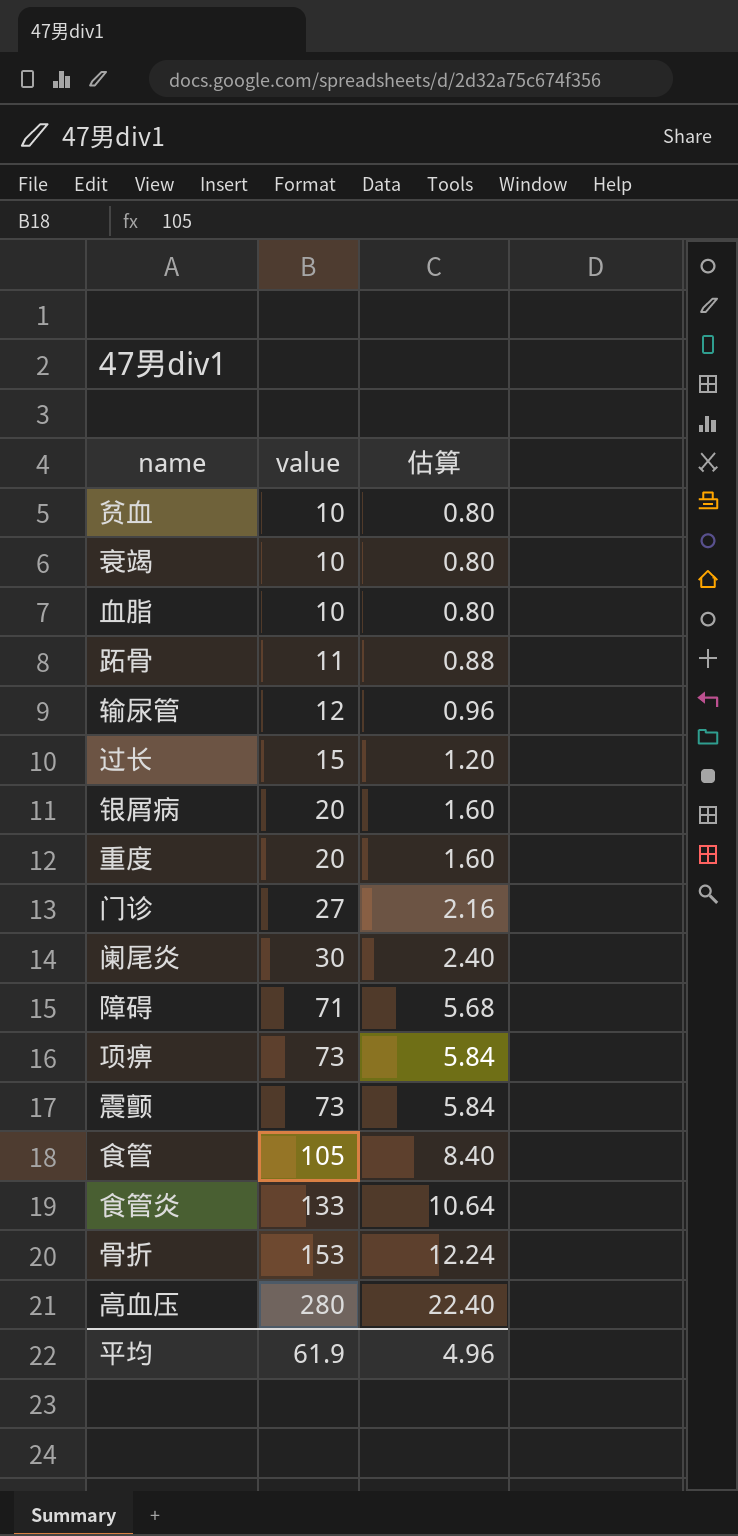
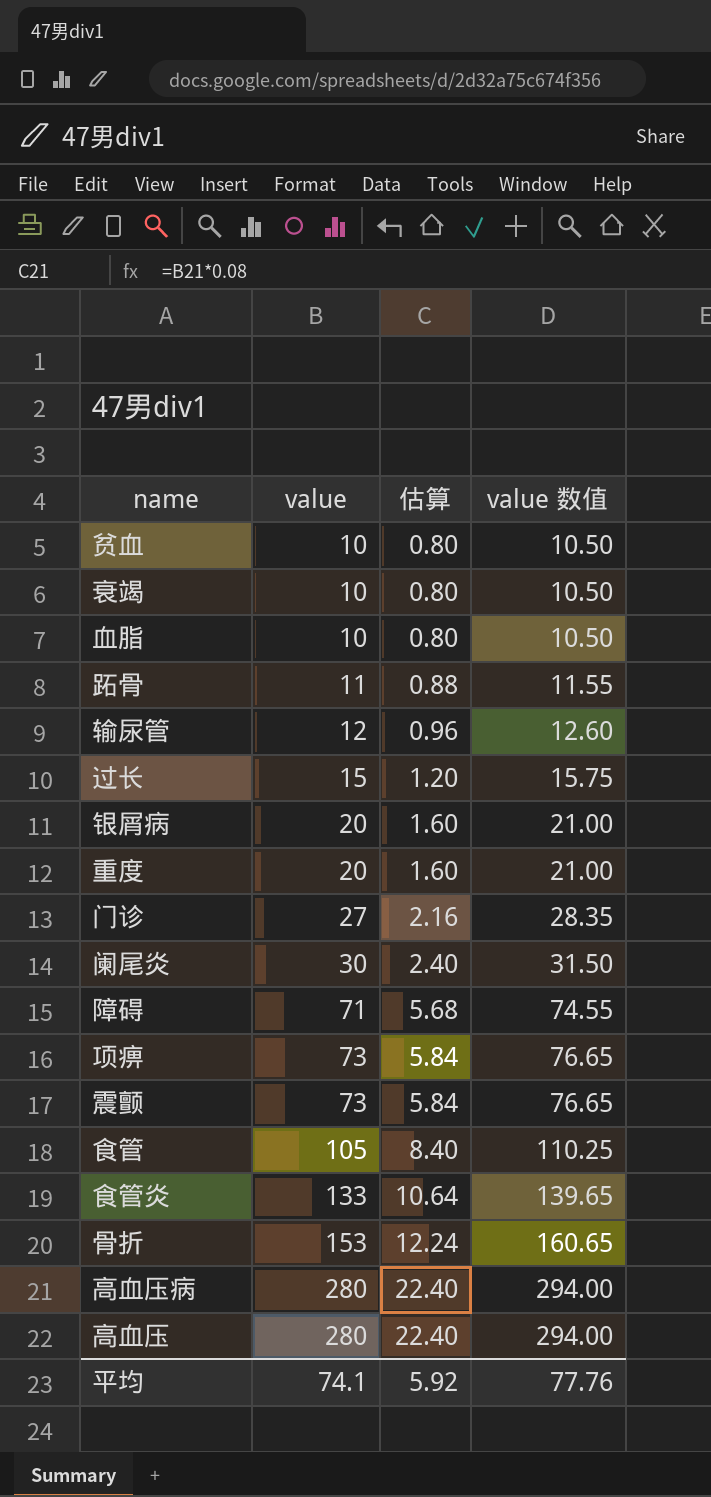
column value 数值 | formula: none -> [value] * 1.05
row 高血压病: none -> 280 | 22.40 | 294.00
平均 | value: 61.9 -> 74.1
平均 | 估算: 4.96 -> 5.92

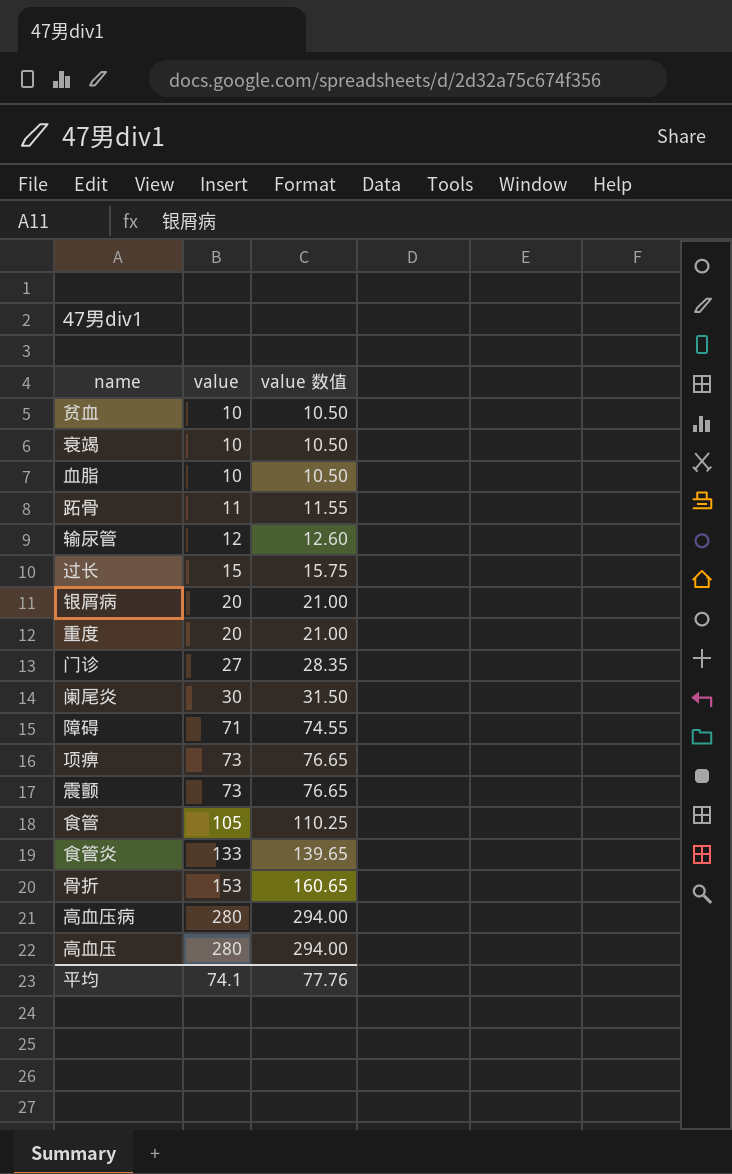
column 估算 | formula: [value] * 0.08 -> none

